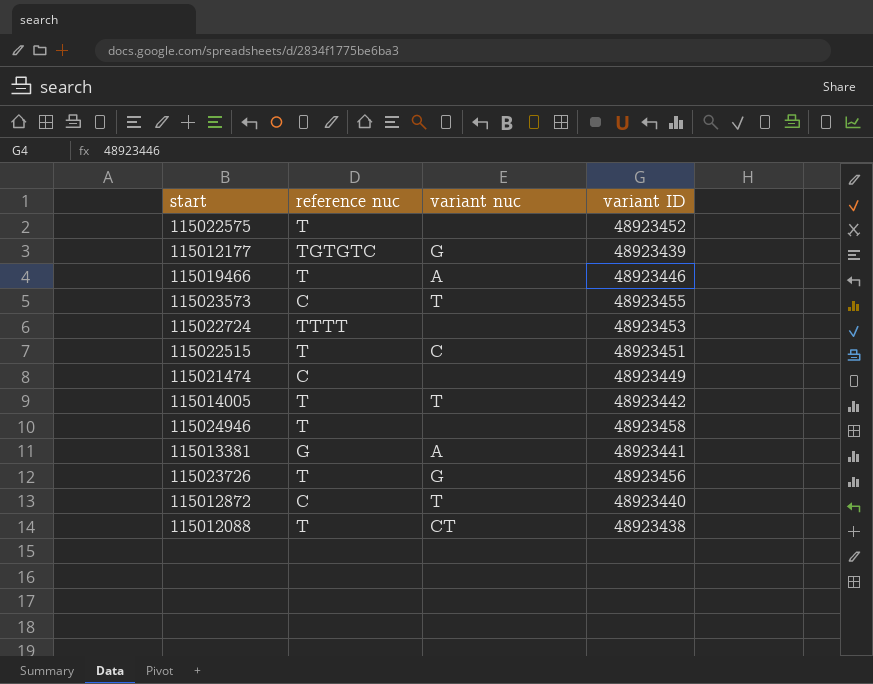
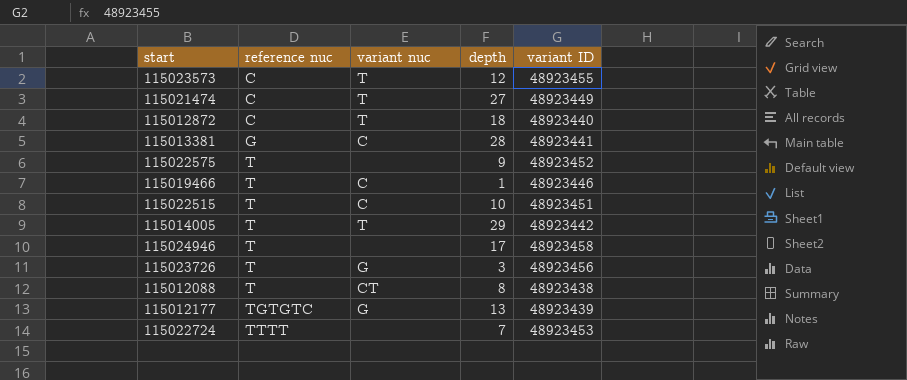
row order: none -> reference nuc ascending
column depth | position: none -> 4
115021474 | variant nuc: none -> T
115013381 | variant nuc: A -> C
115019466 | variant nuc: A -> C

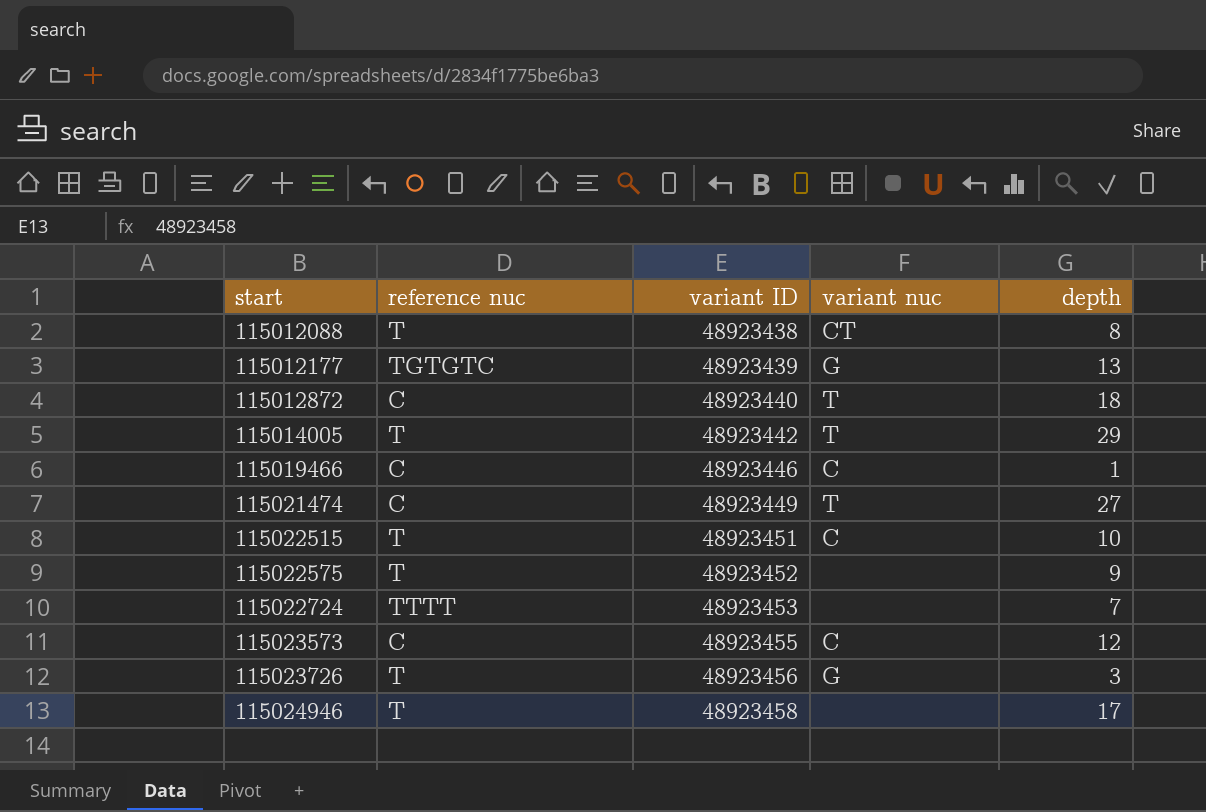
row order: reference nuc ascending -> start ascending
column variant ID | position: 5 -> 3
row 115013381: G | C | 28 | 48923441 -> none
115019466 | reference nuc: T -> C
115023573 | variant nuc: T -> C

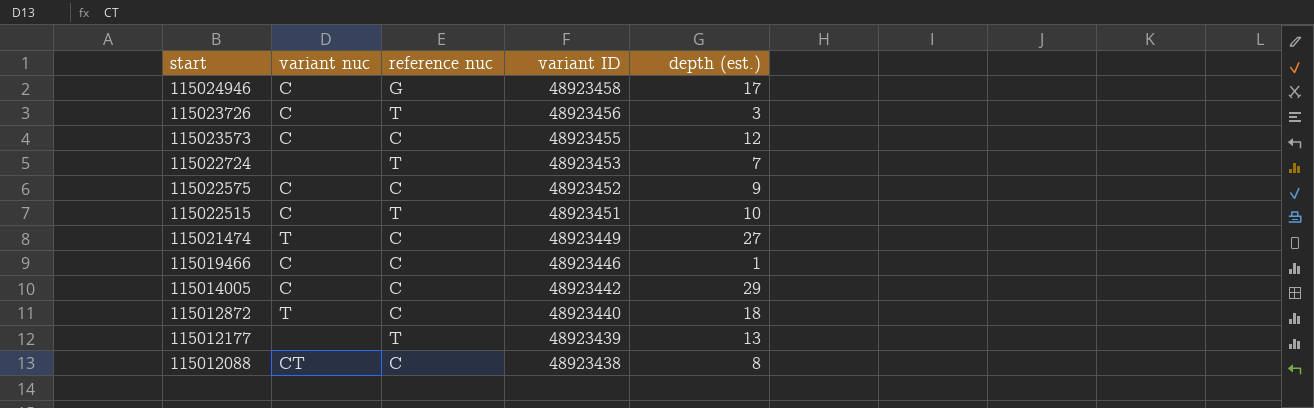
row order: start ascending -> start descending
column variant nuc | position: 4 -> 2
column name: depth -> depth (est.)
115024946 | variant nuc: none -> C
115024946 | reference nuc: T -> G
115023726 | variant nuc: G -> C
115022724 | reference nuc: TTTT -> T
115022575 | variant nuc: none -> C
115022575 | reference nuc: T -> C
115014005 | variant nuc: T -> C
115014005 | reference nuc: T -> C
115012177 | variant nuc: G -> none
115012177 | reference nuc: TGTGTC -> T
115012088 | reference nuc: T -> C

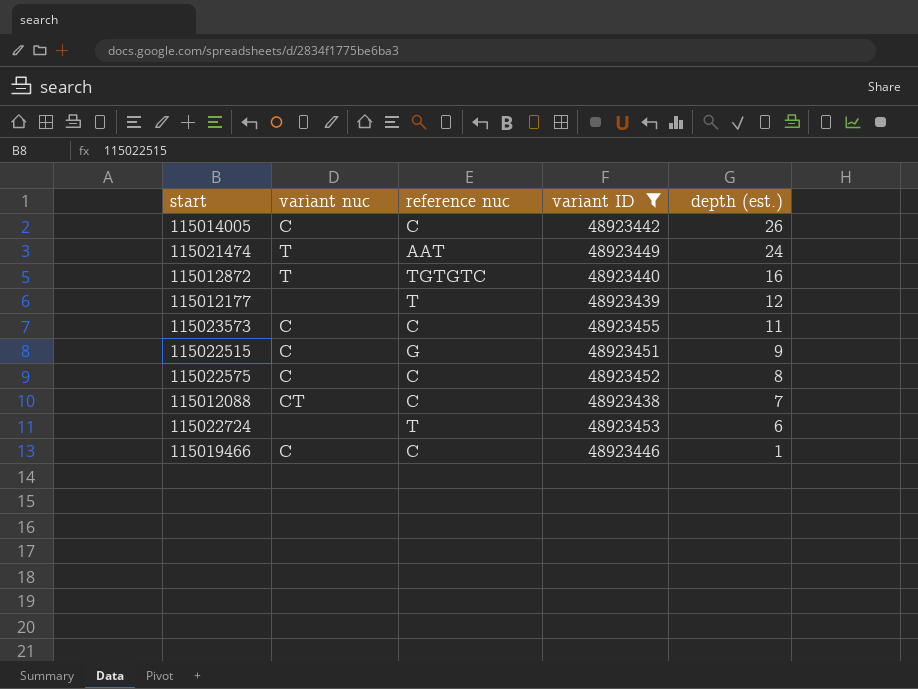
filter: none -> variant ID <= 48923455
row order: start descending -> depth (est.) descending
115014005 | depth (est.): 29 -> 26
115021474 | reference nuc: C -> AAT
115021474 | depth (est.): 27 -> 24
115012872 | reference nuc: C -> TGTGTC
115012872 | depth (est.): 18 -> 16
115012177 | depth (est.): 13 -> 12
115023573 | depth (est.): 12 -> 11
115022515 | reference nuc: T -> G
115022515 | depth (est.): 10 -> 9
115022575 | depth (est.): 9 -> 8
115012088 | depth (est.): 8 -> 7
115022724 | depth (est.): 7 -> 6

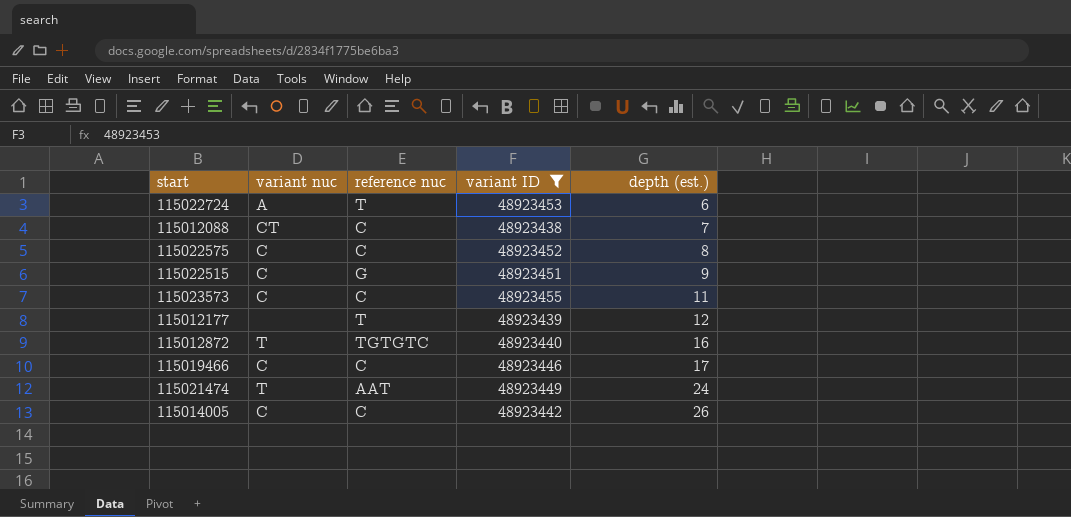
row order: depth (est.) descending -> depth (est.) ascending
115022724 | variant nuc: none -> A
115019466 | depth (est.): 1 -> 17

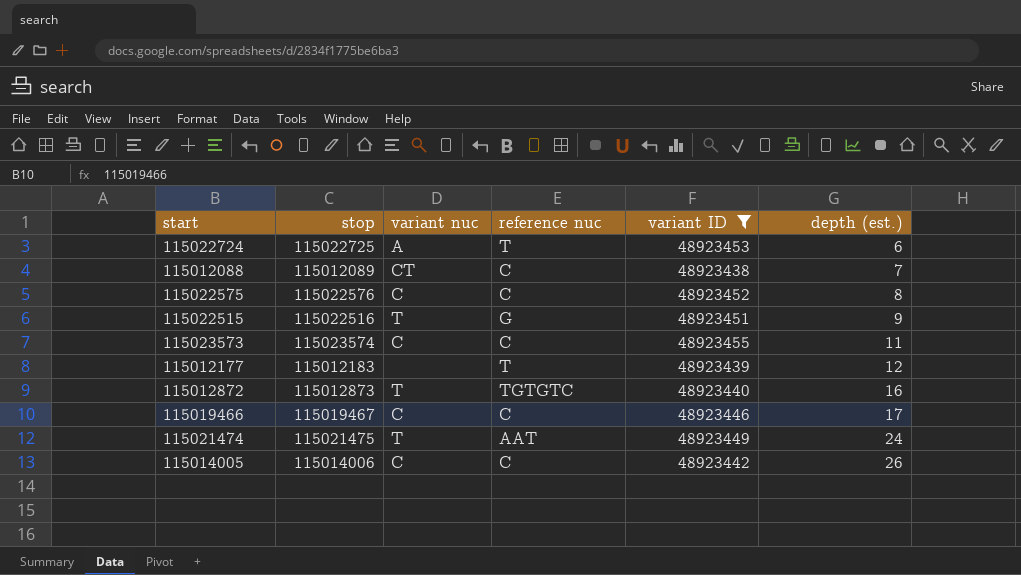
column stop | position: none -> 2
115022515 | variant nuc: C -> T

